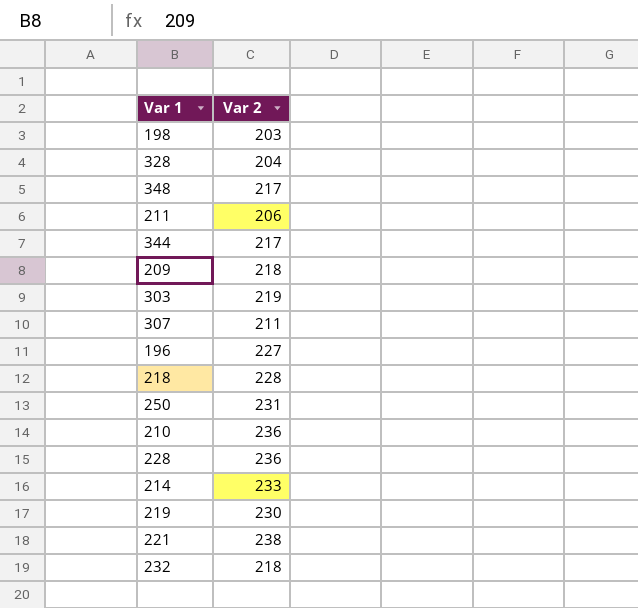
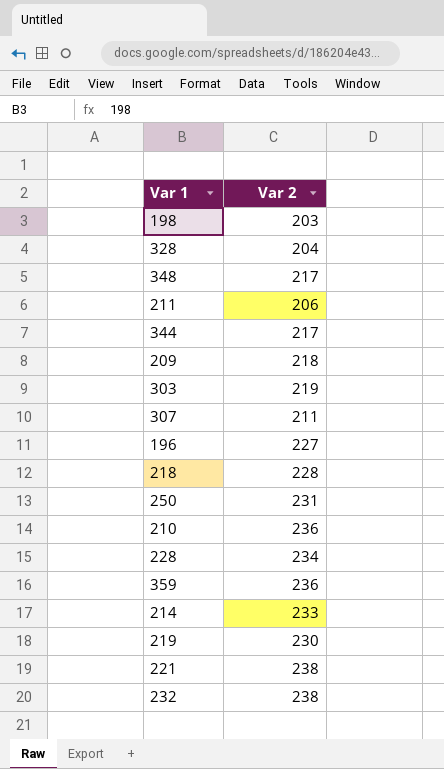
228 | Var 2: 236 -> 234
row 359: none -> 236
232 | Var 2: 218 -> 238

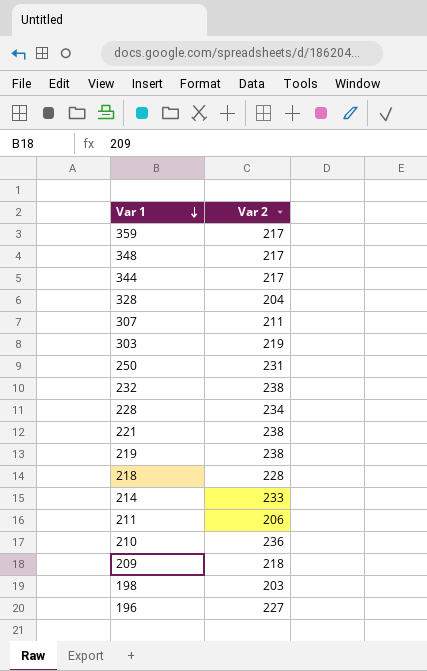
row order: none -> Var 1 descending
359 | Var 2: 236 -> 217
219 | Var 2: 230 -> 238

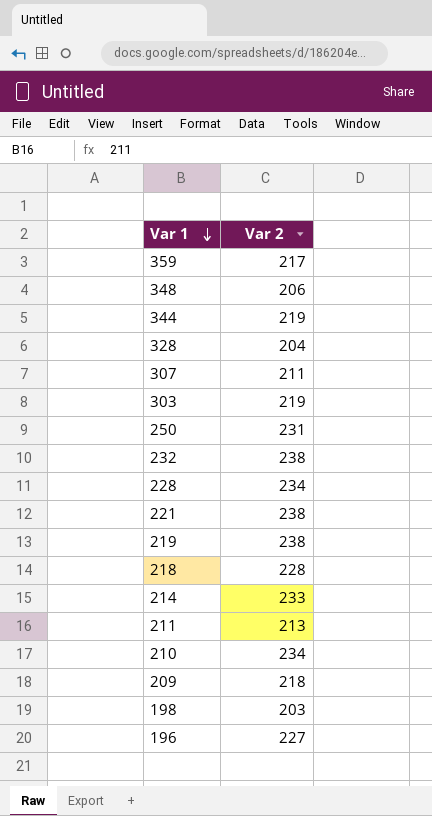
348 | Var 2: 217 -> 206
344 | Var 2: 217 -> 219
211 | Var 2: 206 -> 213
210 | Var 2: 236 -> 234

